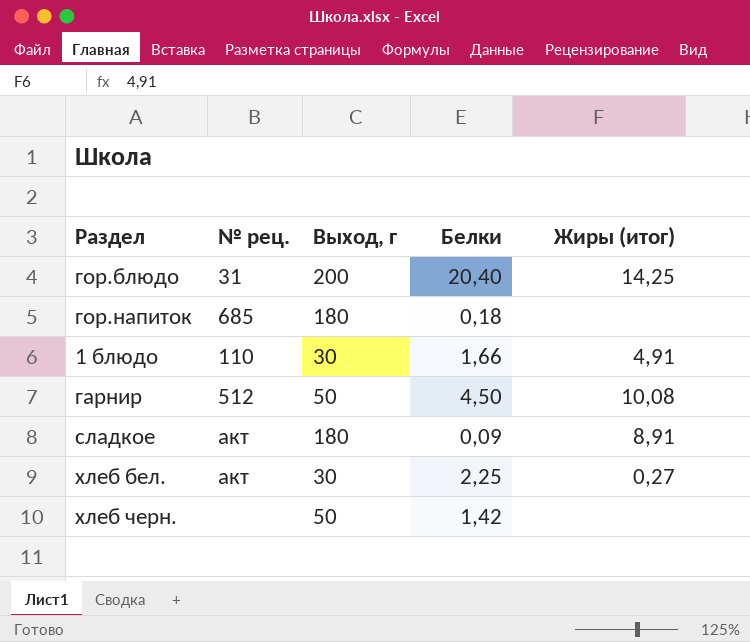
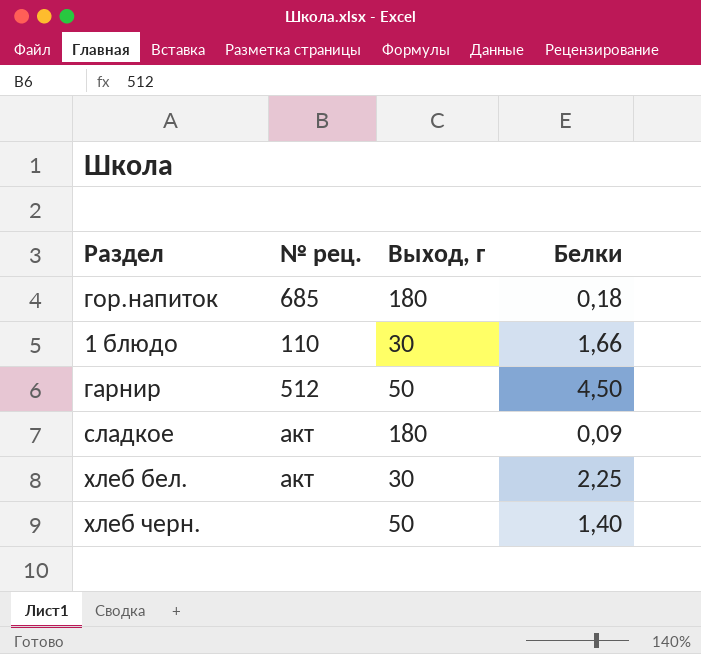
column Жиры (итог) | position: 5 -> none
row гор.блюдо: 31 | 200 | 20,40 | 14,25 -> none
хлеб черн. | Белки: 1,42 -> 1,40

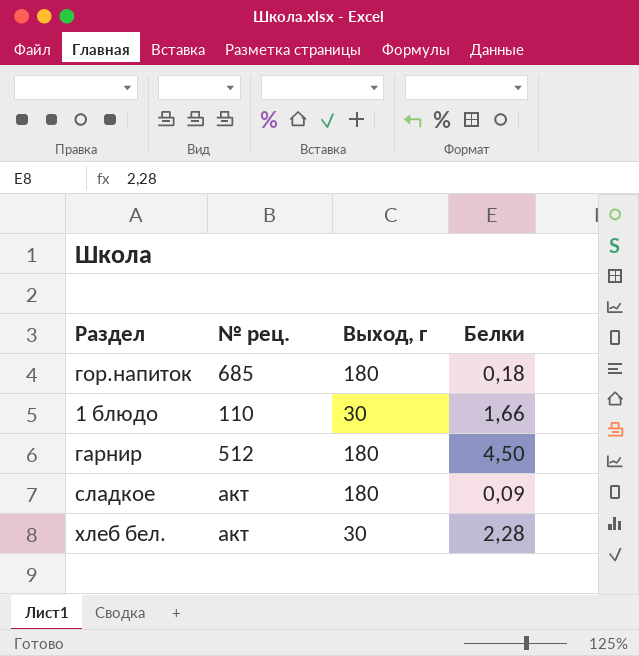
row хлеб черн.: none | 50 | 1,40 -> none
гарнир | Выход, г: 50 -> 180
хлеб бел. | Белки: 2,25 -> 2,28

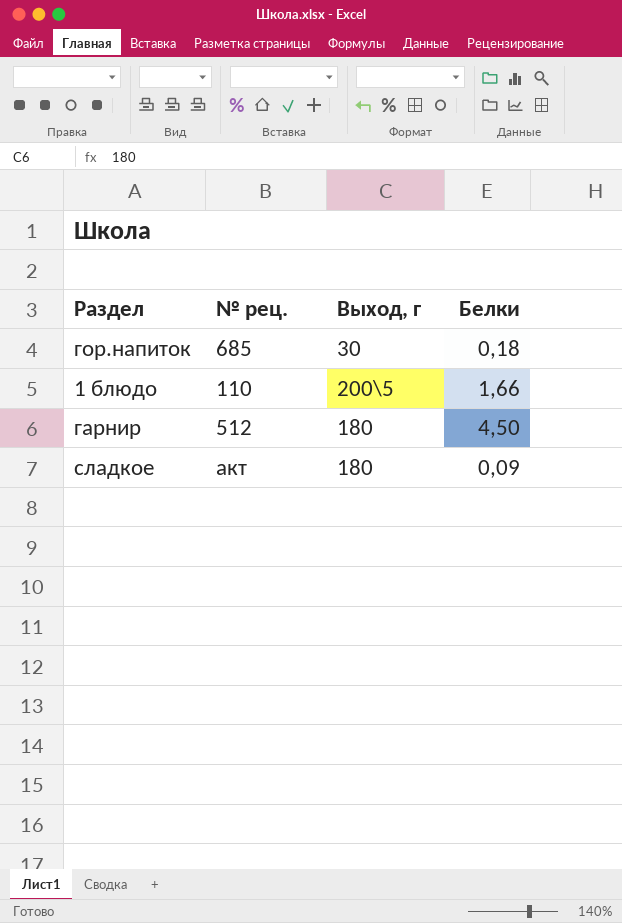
row хлеб бел.: акт | 30 | 2,28 -> none
гор.напиток | Выход, г: 180 -> 30
1 блюдо | Выход, г: 30 -> 200\5

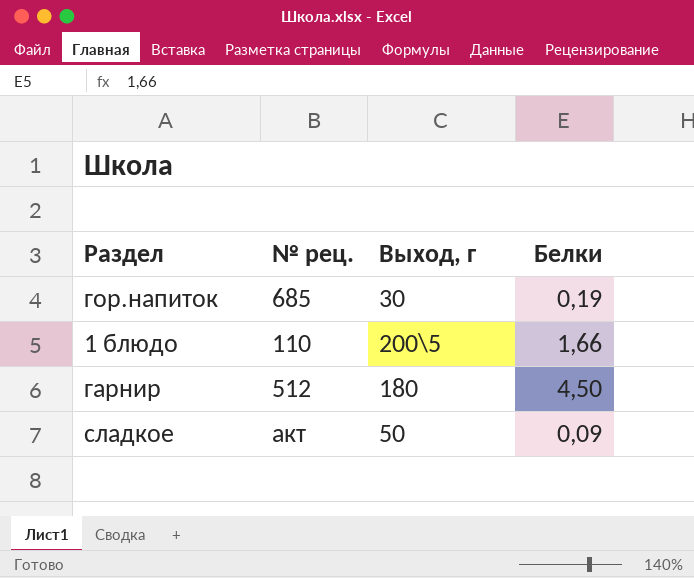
гор.напиток | Белки: 0,18 -> 0,19
сладкое | Выход, г: 180 -> 50

